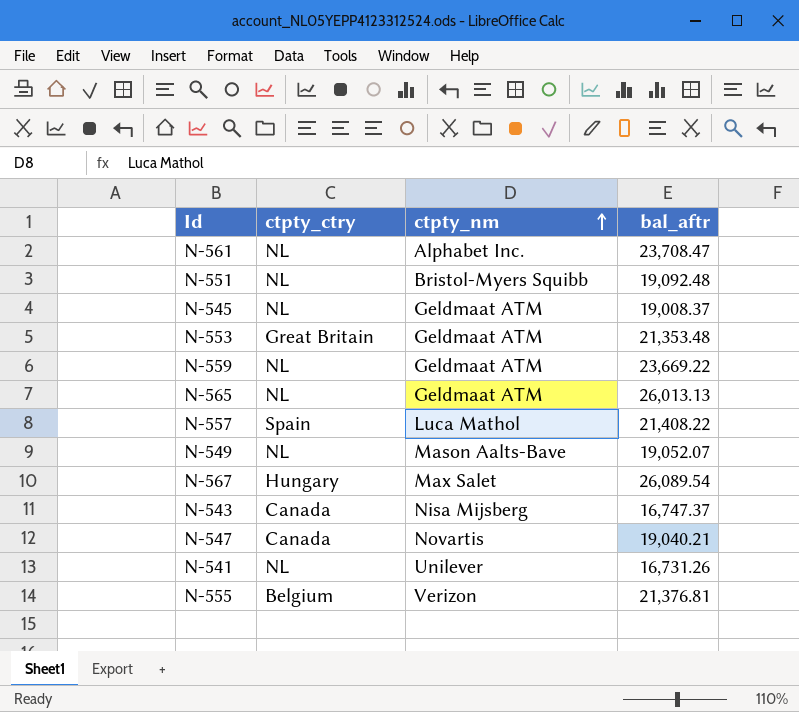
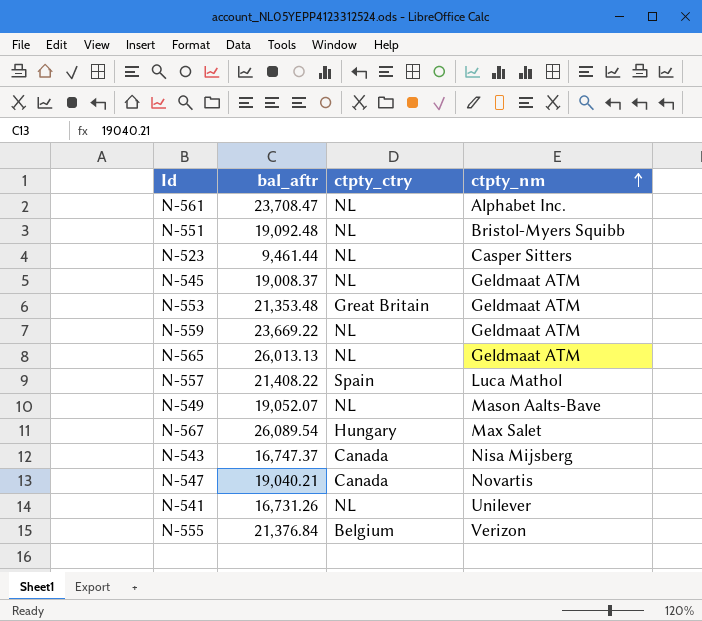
column bal_aftr | position: 4 -> 2
row N-523: none -> 9,461.44 | NL | Casper Sitters
N-555 | bal_aftr: 21,376.81 -> 21,376.84

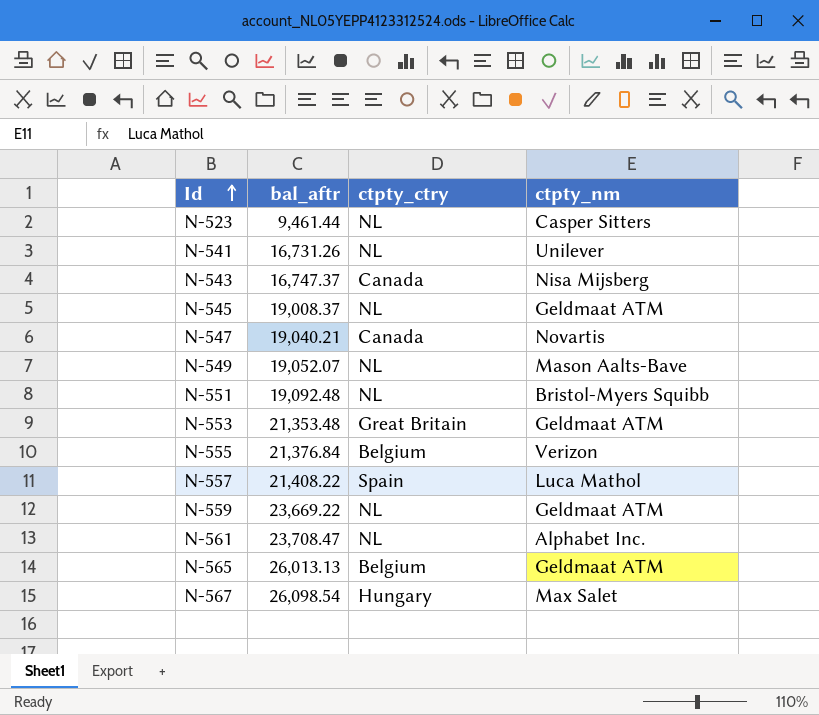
row order: ctpty_nm ascending -> Id ascending
N-565 | ctpty_ctry: NL -> Belgium
N-567 | bal_aftr: 26,089.54 -> 26,098.54

